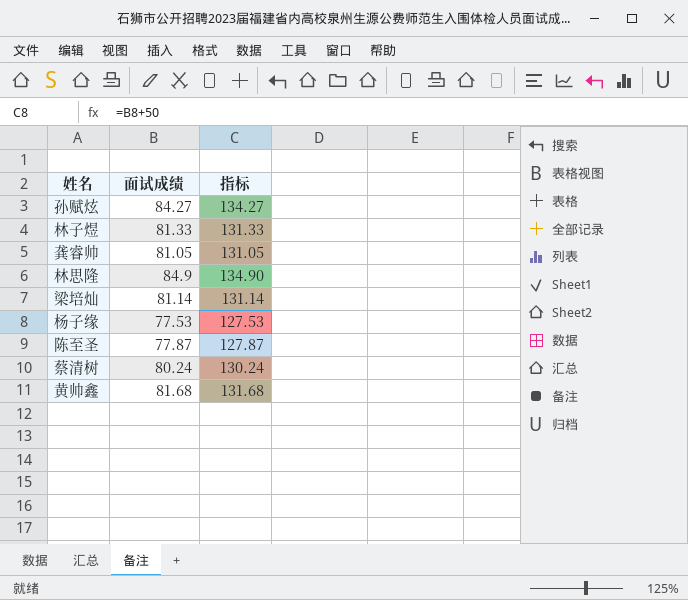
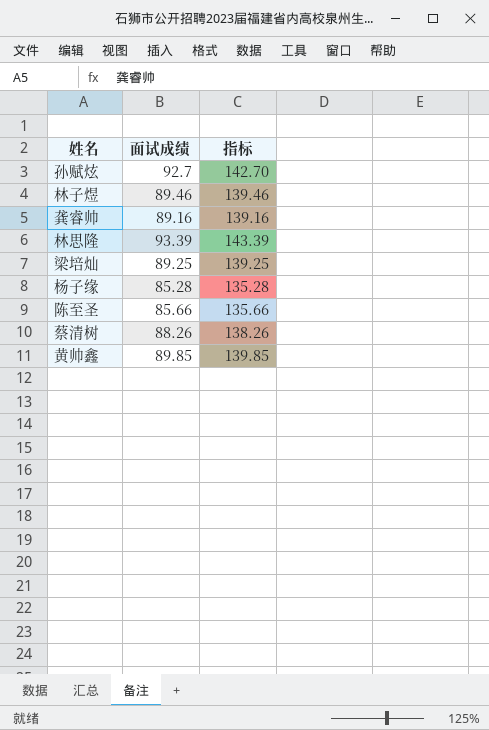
孙赋炫 | 面试成绩: 84.27 -> 92.7
孙赋炫 | 指标: 134.27 -> 142.70
林子煜 | 面试成绩: 81.33 -> 89.46
林子煜 | 指标: 131.33 -> 139.46
龚睿帅 | 面试成绩: 81.05 -> 89.16
龚睿帅 | 指标: 131.05 -> 139.16
林思隆 | 面试成绩: 84.9 -> 93.39
林思隆 | 指标: 134.90 -> 143.39
梁培灿 | 面试成绩: 81.14 -> 89.25
梁培灿 | 指标: 131.14 -> 139.25
杨子缘 | 面试成绩: 77.53 -> 85.28
杨子缘 | 指标: 127.53 -> 135.28
陈至圣 | 面试成绩: 77.87 -> 85.66
陈至圣 | 指标: 127.87 -> 135.66
蔡清树 | 面试成绩: 80.24 -> 88.26
蔡清树 | 指标: 130.24 -> 138.26
黄帅鑫 | 面试成绩: 81.68 -> 89.85
黄帅鑫 | 指标: 131.68 -> 139.85

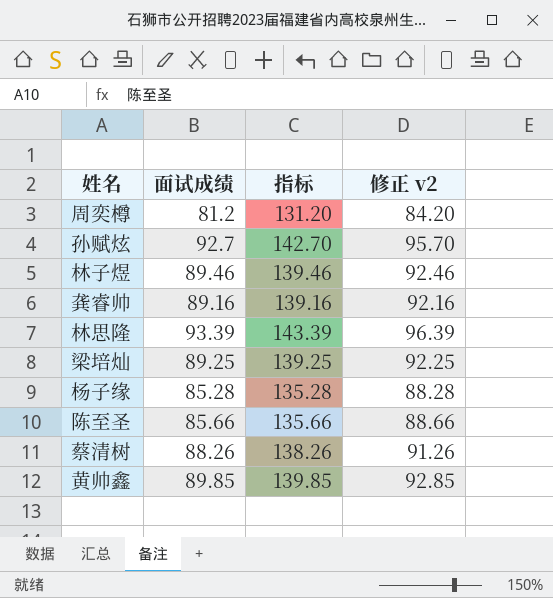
column 修正 v2 | formula: none -> [面试成绩] + 3
row 周奕樽: none -> 81.2 | 131.20 | 84.20

